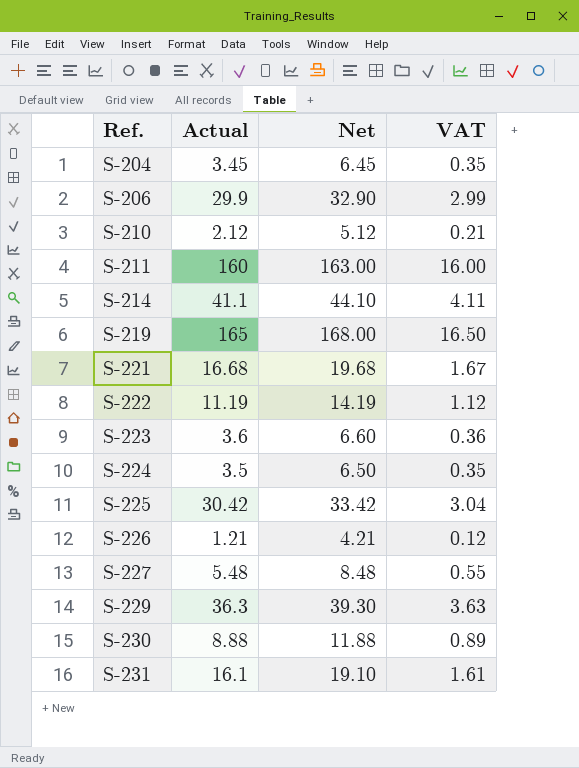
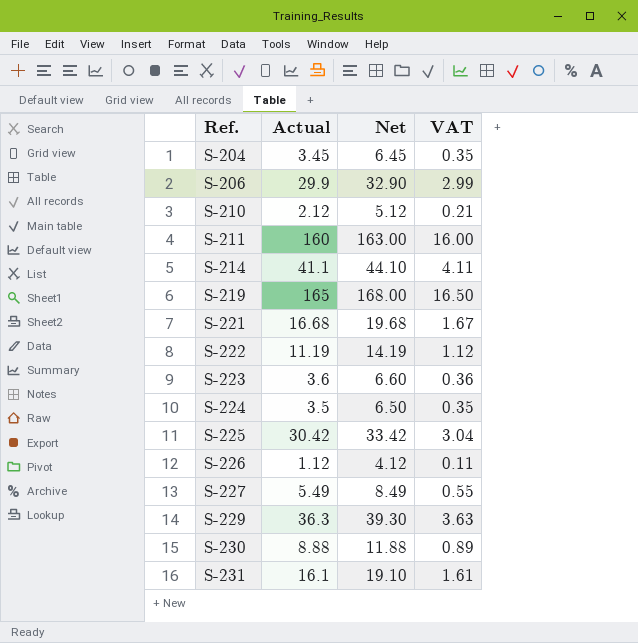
S-226 | Actual: 1.21 -> 1.12
S-226 | Net: 4.21 -> 4.12
S-226 | VAT: 0.12 -> 0.11
S-227 | Actual: 5.48 -> 5.49
S-227 | Net: 8.48 -> 8.49

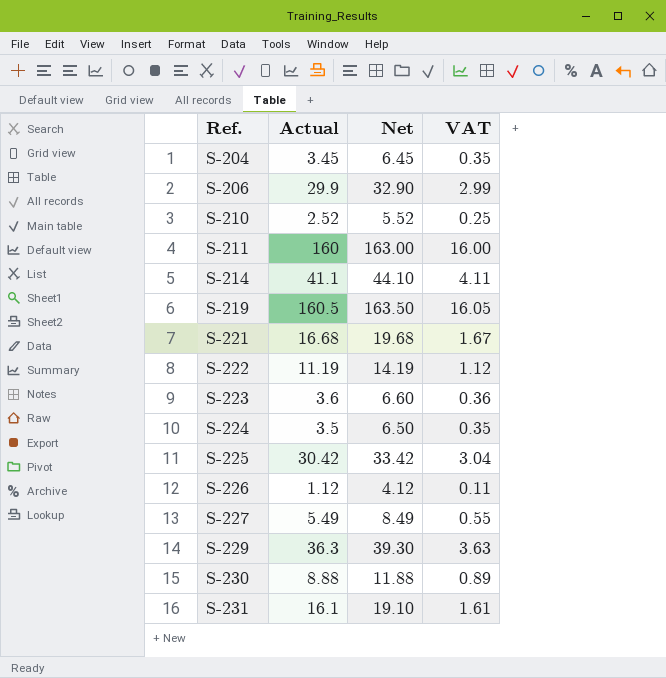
S-210 | Actual: 2.12 -> 2.52
S-210 | Net: 5.12 -> 5.52
S-210 | VAT: 0.21 -> 0.25
S-219 | Actual: 165 -> 160.5
S-219 | Net: 168.00 -> 163.50
S-219 | VAT: 16.50 -> 16.05

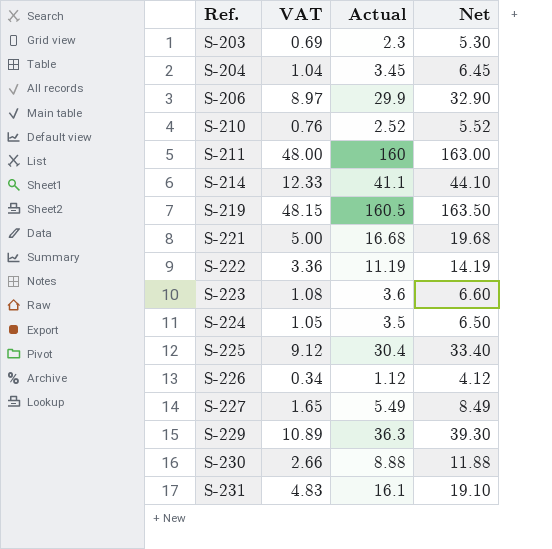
column VAT | formula: [Actual] * 0.1 -> [Actual] * 0.3
column VAT | position: 4 -> 2
row S-203: none -> 0.69 | 2.3 | 5.30
S-225 | Actual: 30.42 -> 30.4
S-225 | Net: 33.42 -> 33.40

